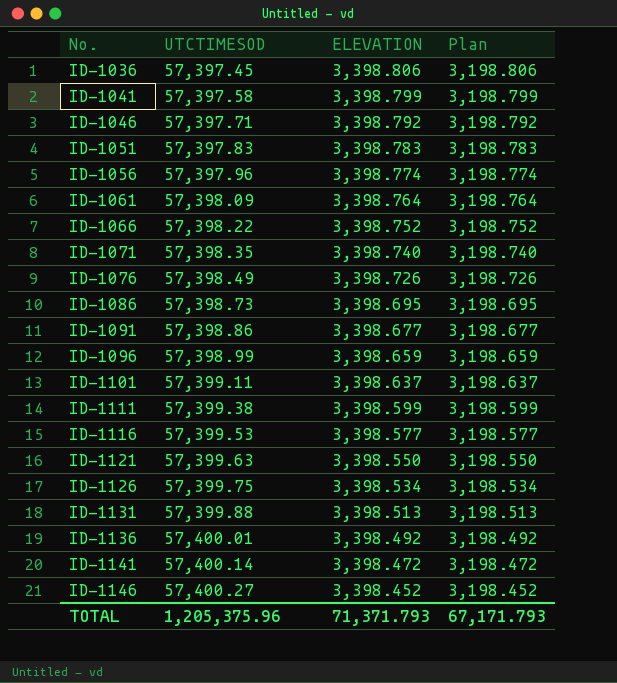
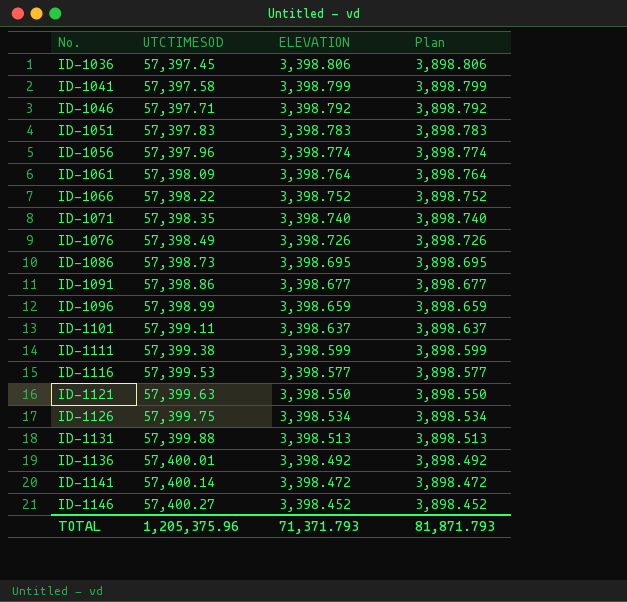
column Plan | formula: [ELEVATION] - 200 -> [ELEVATION] + 500
TOTAL | Plan: 67,171.793 -> 81,871.793

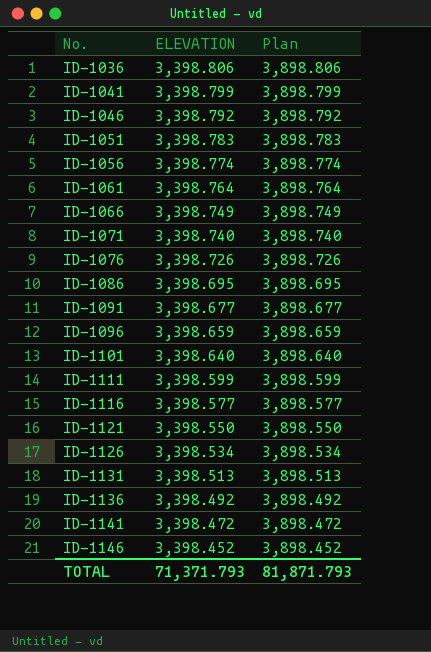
column UTCTIMESOD | position: 2 -> none
ID-1066 | ELEVATION: 3,398.752 -> 3,398.749
ID-1066 | Plan: 3,898.752 -> 3,898.749
ID-1101 | ELEVATION: 3,398.637 -> 3,398.640
ID-1101 | Plan: 3,898.637 -> 3,898.640

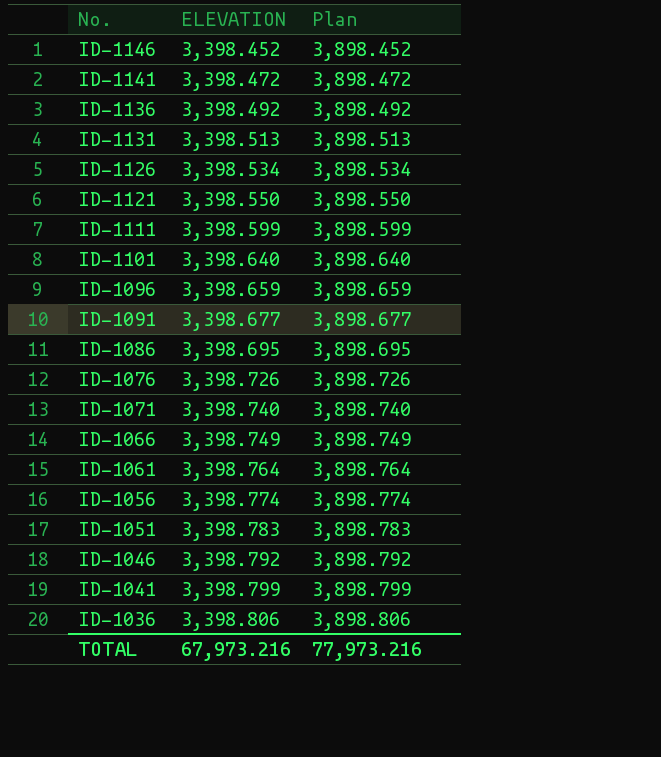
row order: No. ascending -> No. descending
row ID-1116: 3,398.577 | 3,898.577 -> none
TOTAL | ELEVATION: 71,371.793 -> 67,973.216
TOTAL | Plan: 81,871.793 -> 77,973.216

